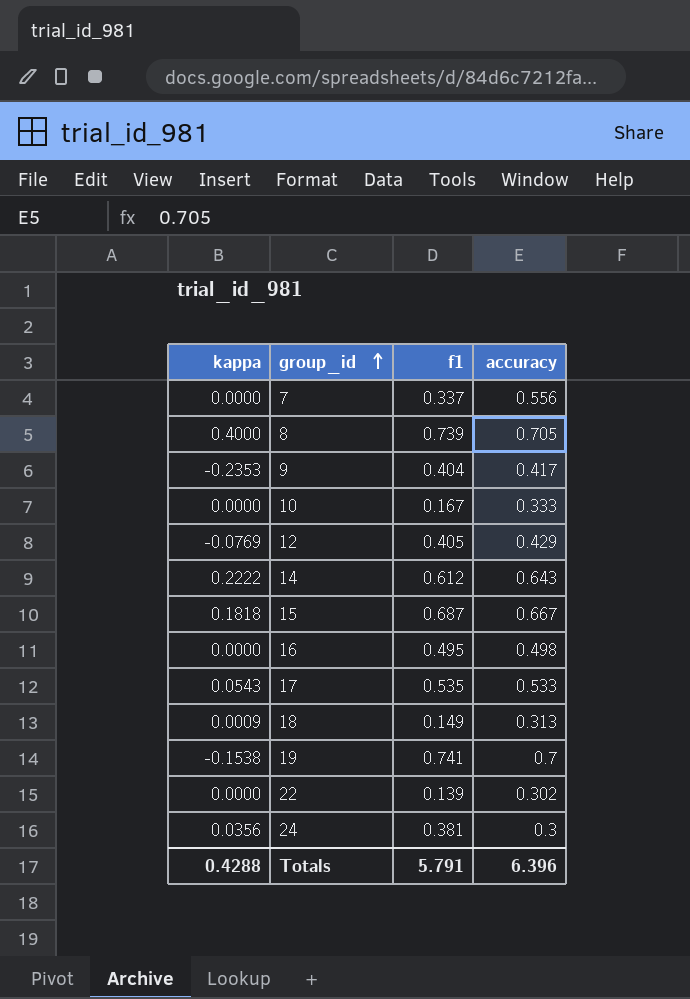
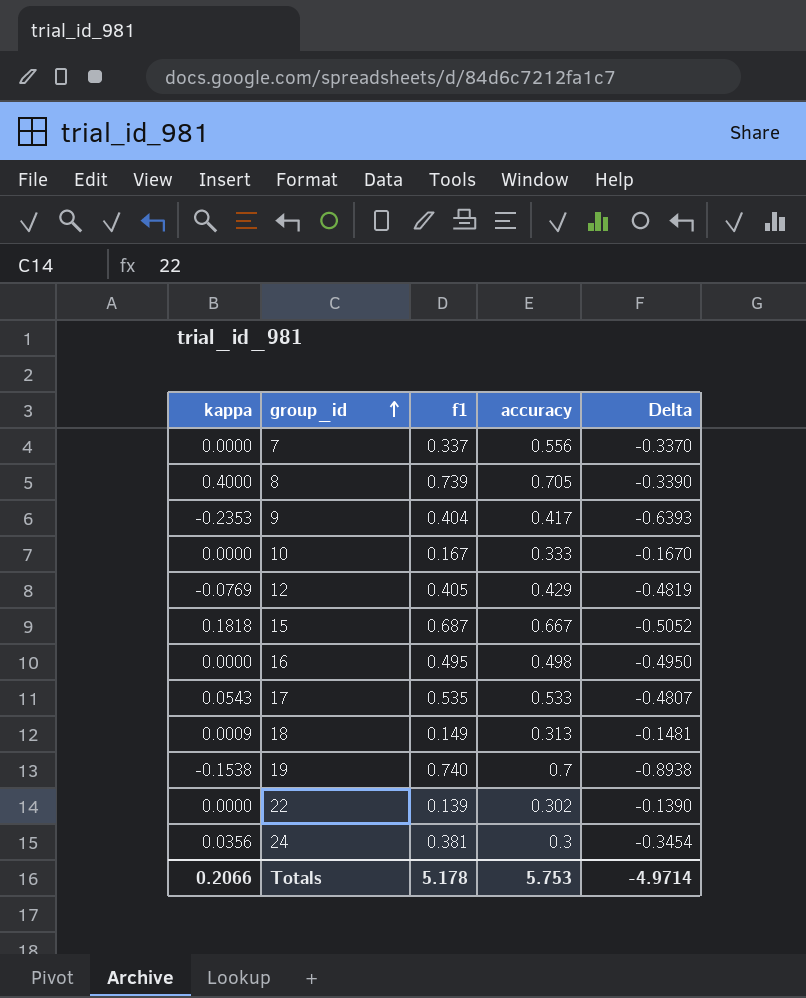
column Delta | formula: none -> [kappa] - [f1]
row 14: 0.2222 | 0.612 | 0.643 -> none
19 | f1: 0.741 -> 0.740
Totals | kappa: 0.4288 -> 0.2066
Totals | f1: 5.791 -> 5.178
Totals | accuracy: 6.396 -> 5.753

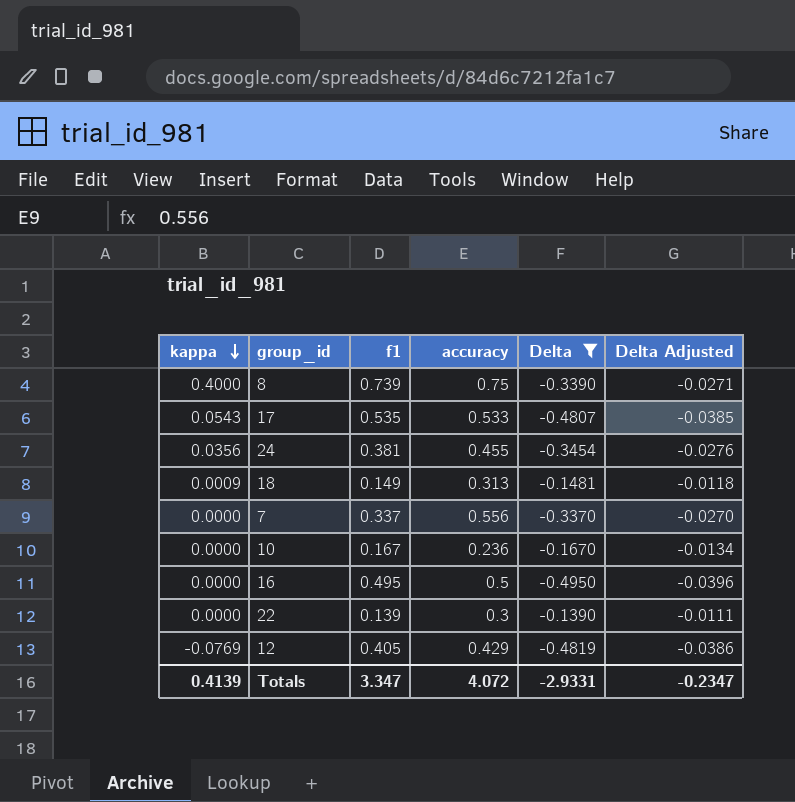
filter: none -> Delta >= -0.4950
row order: group_id ascending -> kappa descending
column Delta Adjusted | formula: none -> [Delta] * 0.08
8 | accuracy: 0.705 -> 0.75
24 | accuracy: 0.3 -> 0.455
10 | accuracy: 0.333 -> 0.236
16 | accuracy: 0.498 -> 0.5
22 | accuracy: 0.302 -> 0.3
Totals | kappa: 0.2066 -> 0.4139
Totals | f1: 5.178 -> 3.347
Totals | accuracy: 5.753 -> 4.072
Totals | Delta: -4.9714 -> -2.9331

